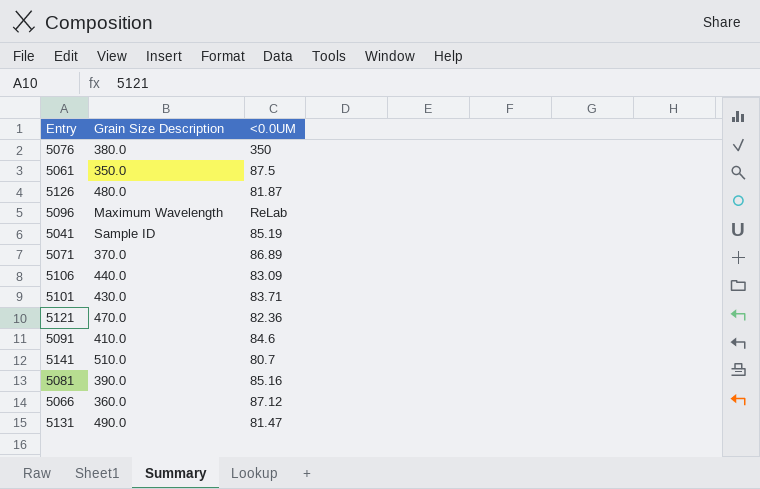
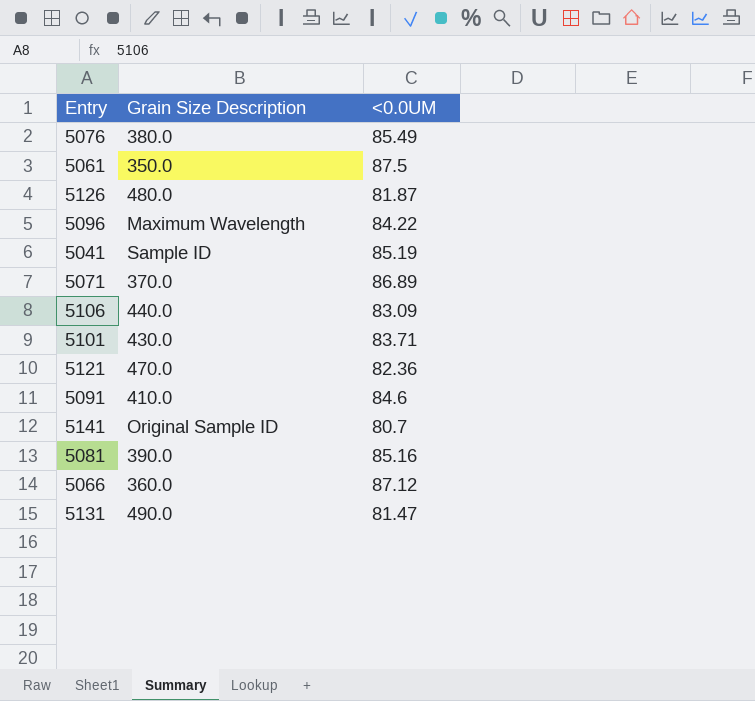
5076 | <0.0UM: 350 -> 85.49
5096 | <0.0UM: ReLab -> 84.22
5141 | Grain Size Description: 510.0 -> Original Sample ID

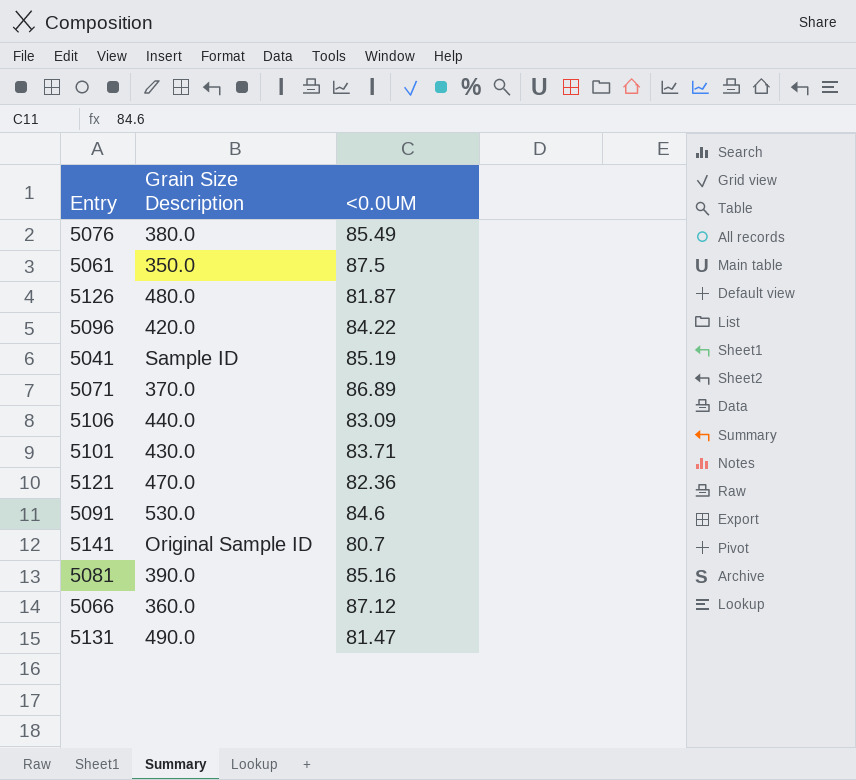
5096 | Grain Size Description: Maximum Wavelength -> 420.0
5091 | Grain Size Description: 410.0 -> 530.0

